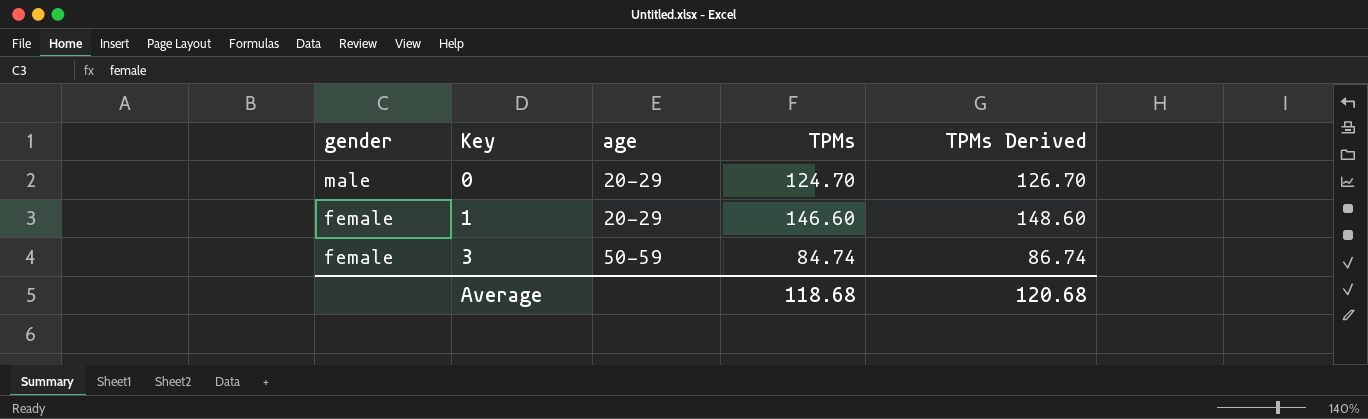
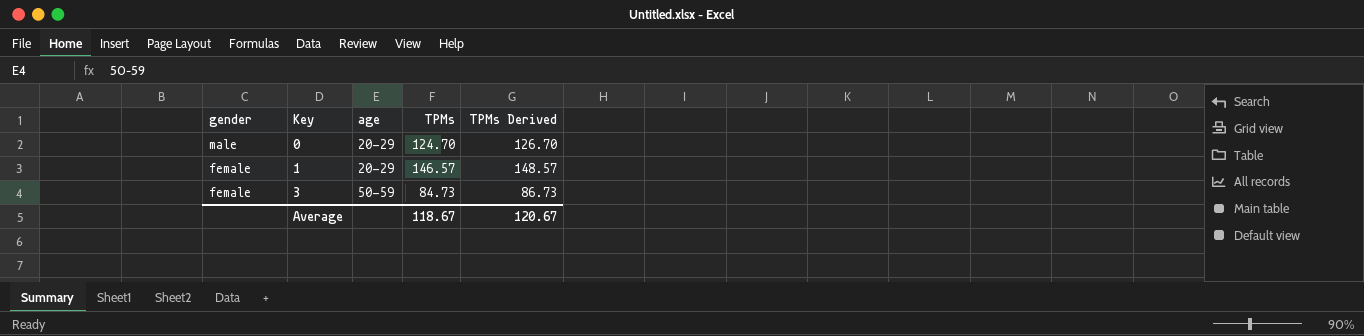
1 | TPMs: 146.60 -> 146.57
1 | TPMs Derived: 148.60 -> 148.57
3 | TPMs: 84.74 -> 84.73
3 | TPMs Derived: 86.74 -> 86.73
Average | TPMs: 118.68 -> 118.67
Average | TPMs Derived: 120.68 -> 120.67

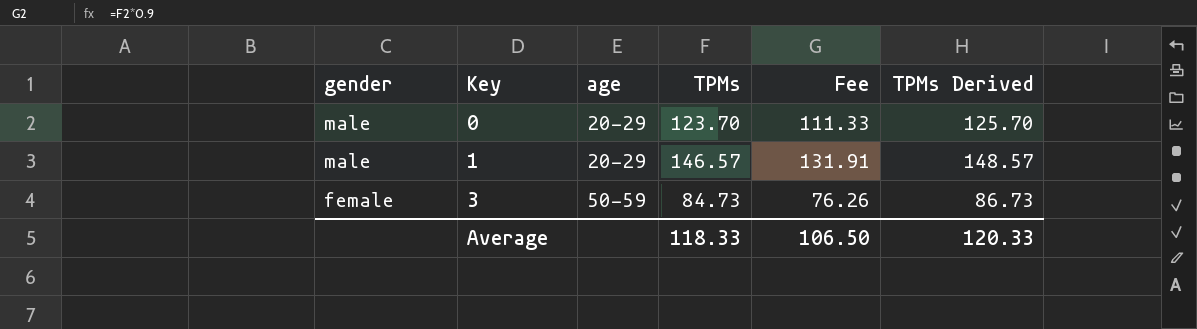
column Fee | formula: none -> [TPMs] * 0.9
0 | TPMs: 124.70 -> 123.70
0 | TPMs Derived: 126.70 -> 125.70
1 | gender: female -> male
Average | TPMs: 118.67 -> 118.33
Average | TPMs Derived: 120.67 -> 120.33

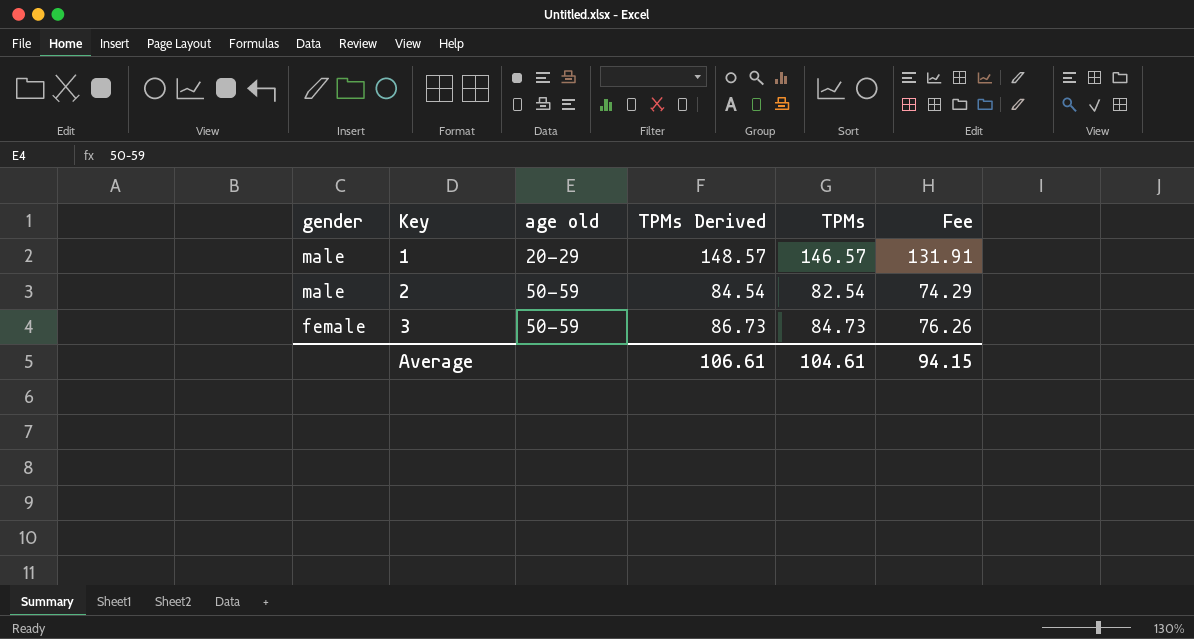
column name: age -> age old
column TPMs Derived | position: 6 -> 4
row 0: male | 20-29 | 123.70 | 111.33 | 125.70 -> none
row 2: none -> male | 50-59 | 84.54 | 82.54 | 74.29
Average | TPMs Derived: 120.33 -> 106.61
Average | TPMs: 118.33 -> 104.61
Average | Fee: 106.50 -> 94.15

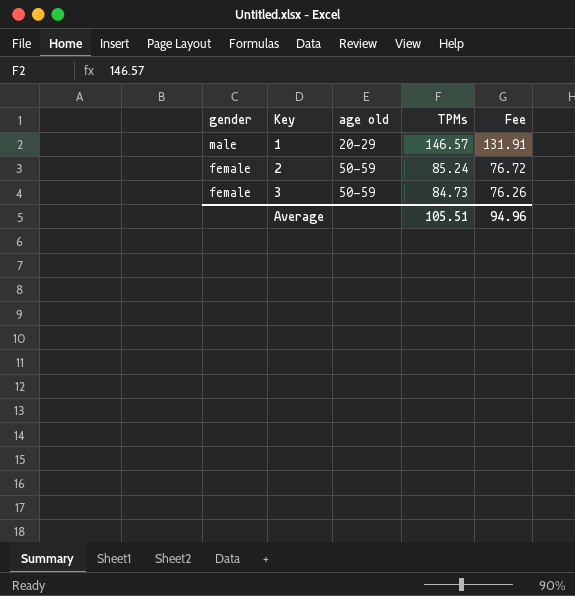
column TPMs Derived | formula: [TPMs] + 2 -> none
2 | gender: male -> female
2 | TPMs: 82.54 -> 85.24
2 | Fee: 74.29 -> 76.72
Average | TPMs: 104.61 -> 105.51
Average | Fee: 94.15 -> 94.96

